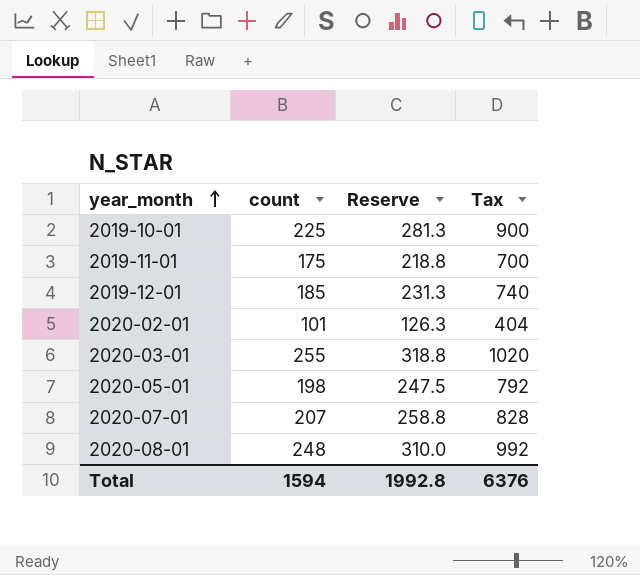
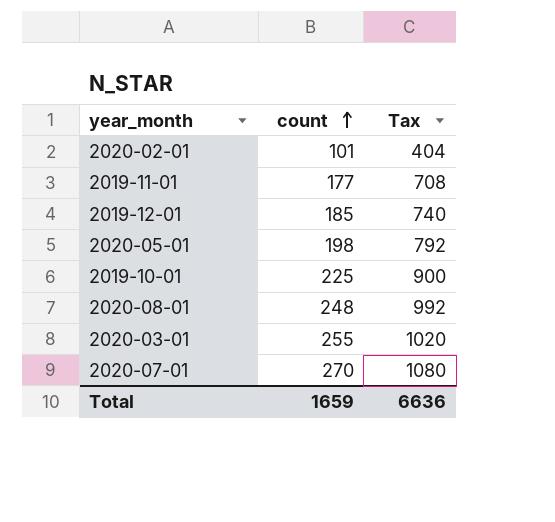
row order: year_month ascending -> count ascending
column Reserve | formula: [count] * 1.25 -> none
2019-11-01 | count: 175 -> 177
2019-11-01 | Tax: 700 -> 708
2020-07-01 | count: 207 -> 270
2020-07-01 | Tax: 828 -> 1080
Total | count: 1594 -> 1659
Total | Tax: 6376 -> 6636

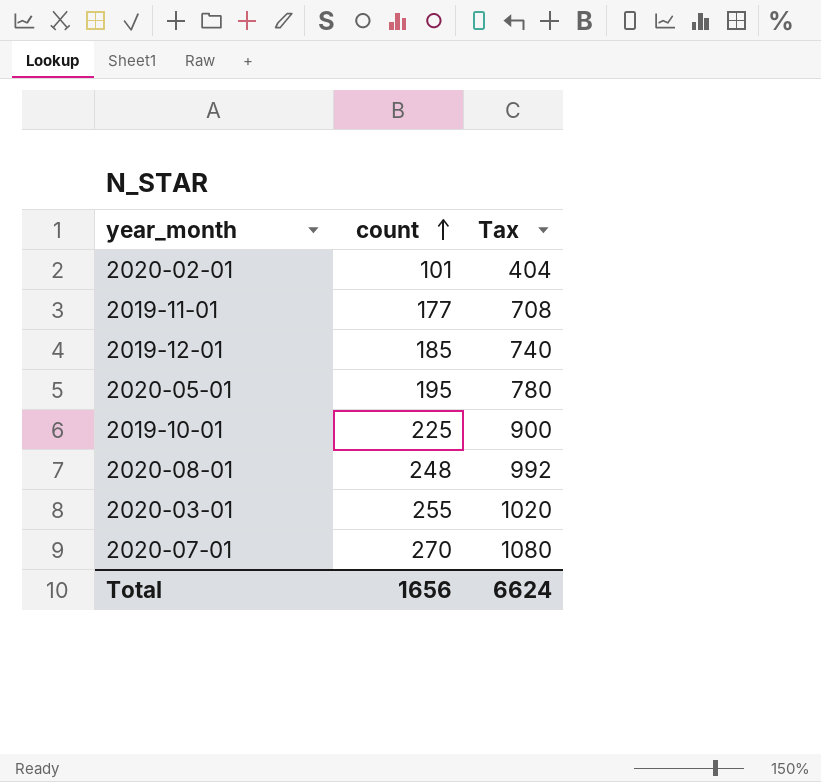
2020-05-01 | count: 198 -> 195
2020-05-01 | Tax: 792 -> 780
Total | count: 1659 -> 1656
Total | Tax: 6636 -> 6624

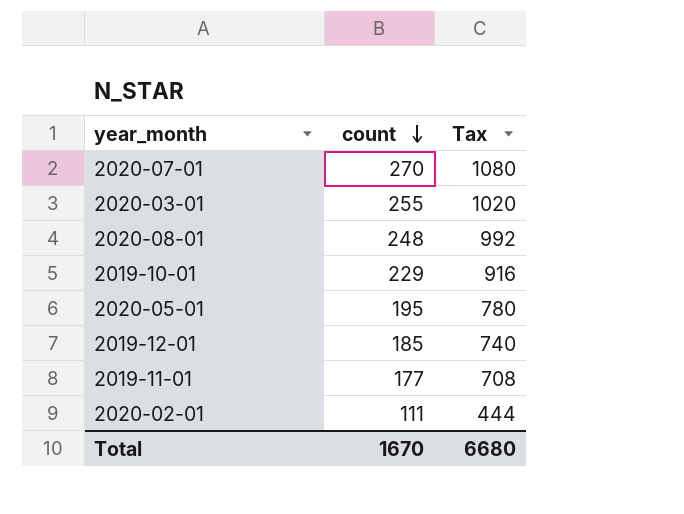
row order: count ascending -> count descending
2019-10-01 | count: 225 -> 229
2019-10-01 | Tax: 900 -> 916
2020-02-01 | count: 101 -> 111
2020-02-01 | Tax: 404 -> 444
Total | count: 1656 -> 1670
Total | Tax: 6624 -> 6680

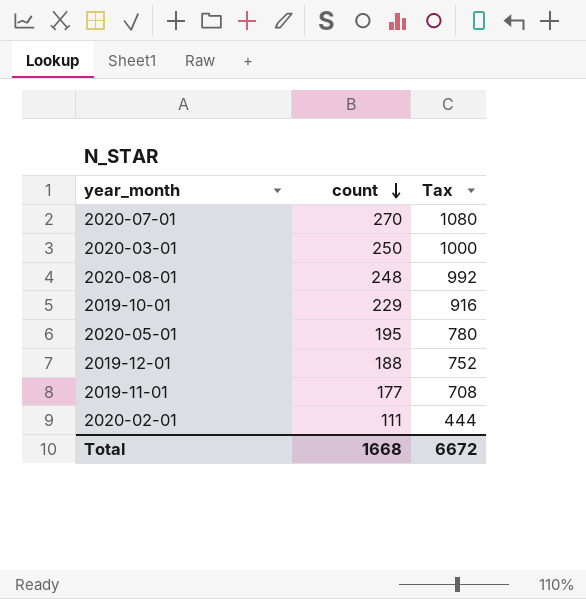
2020-03-01 | count: 255 -> 250
2020-03-01 | Tax: 1020 -> 1000
2019-12-01 | count: 185 -> 188
2019-12-01 | Tax: 740 -> 752
Total | count: 1670 -> 1668
Total | Tax: 6680 -> 6672

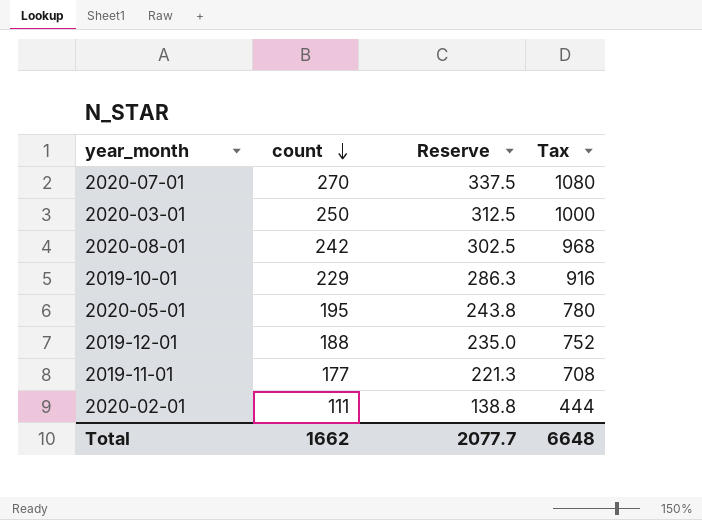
column Reserve | formula: none -> [count] * 1.25
2020-08-01 | count: 248 -> 242
2020-08-01 | Tax: 992 -> 968
Total | count: 1668 -> 1662
Total | Tax: 6672 -> 6648

